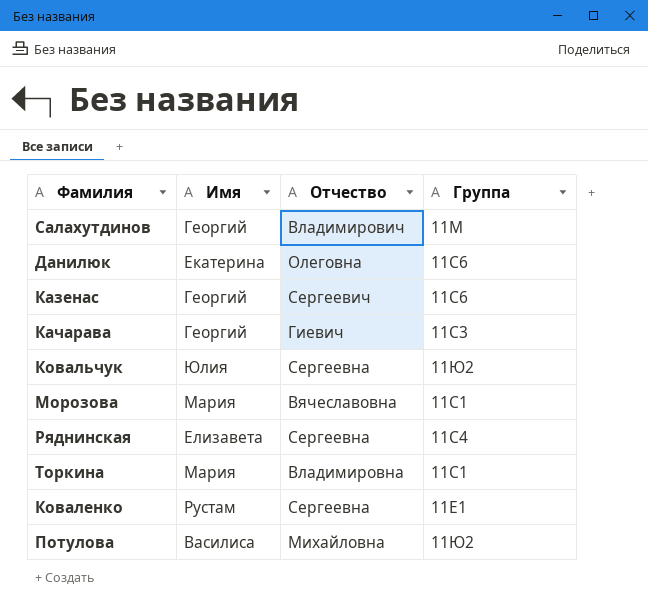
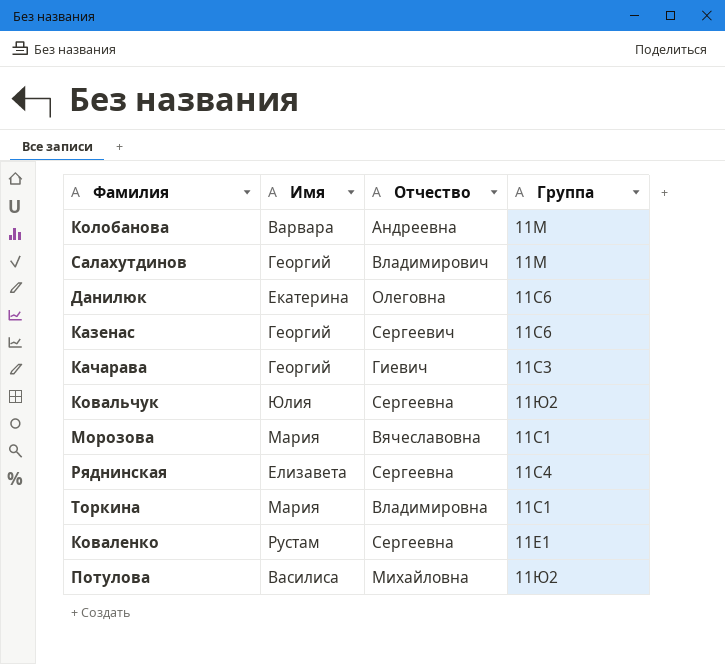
row Колобанова: none -> Варвара | Андреевна | 11М

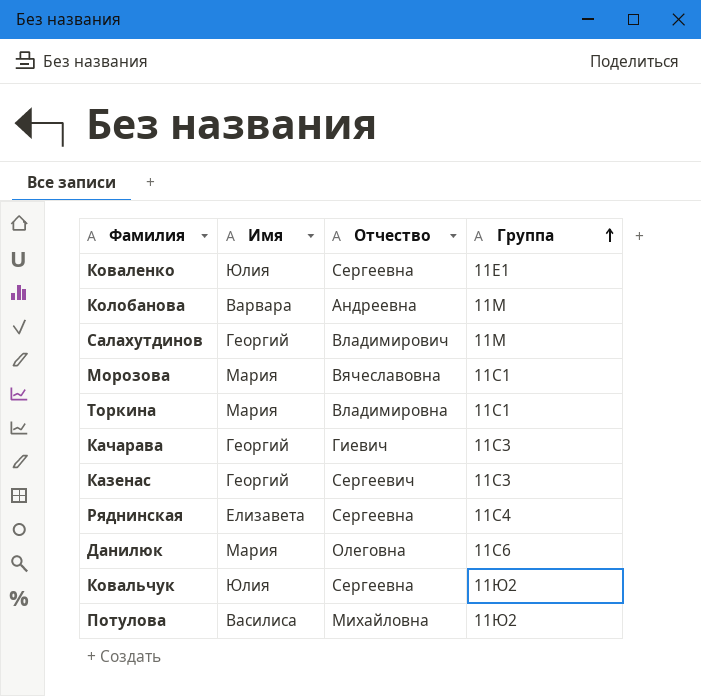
row order: none -> Группа ascending
Коваленко | Имя: Рустам -> Юлия
Казенас | Группа: 11С6 -> 11С3
Данилюк | Имя: Екатерина -> Мария

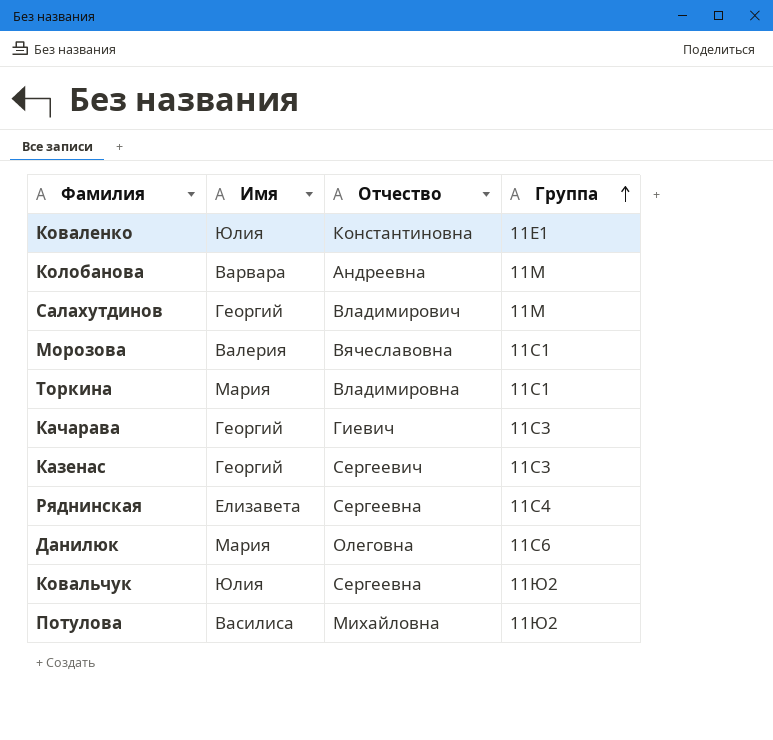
Коваленко | Отчество: Сергеевна -> Константиновна
Морозова | Имя: Мария -> Валерия

